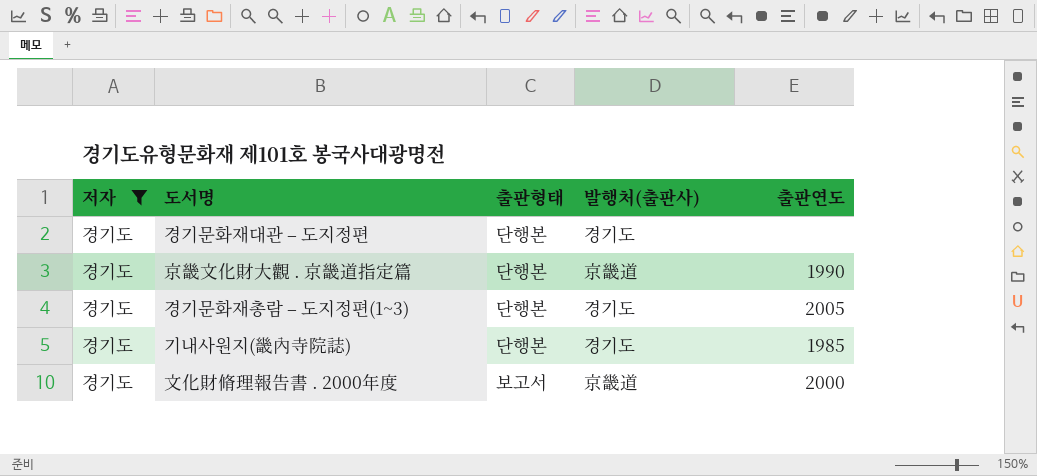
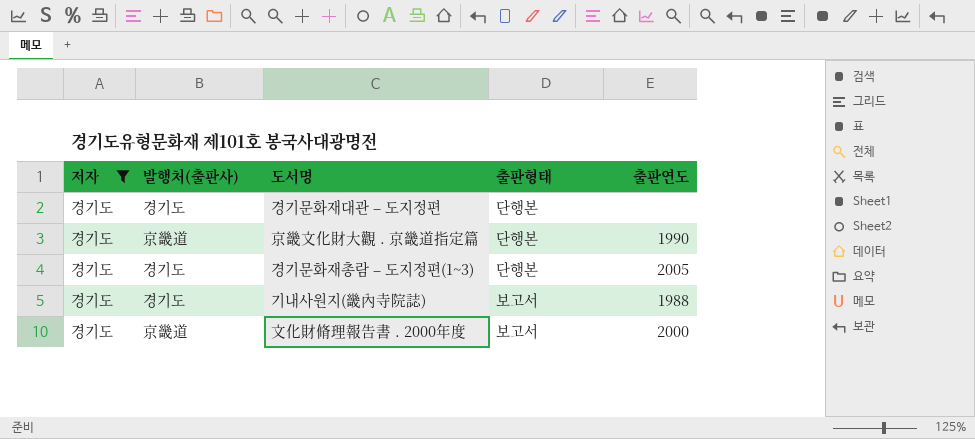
column 발행처(출판사) | position: 4 -> 2
기내사원지(畿內寺院誌) | 출판형태: 단행본 -> 보고서
기내사원지(畿內寺院誌) | 출판연도: 1985 -> 1988

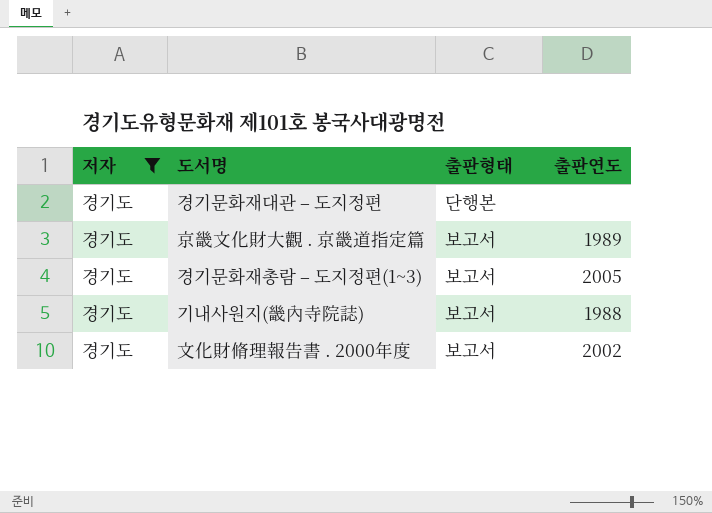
column 발행처(출판사) | position: 2 -> none
京畿文化財大觀 . 京畿道指定篇 | 출판형태: 단행본 -> 보고서
京畿文化財大觀 . 京畿道指定篇 | 출판연도: 1990 -> 1989
경기문화재총람 – 도지정편(1~3) | 출판형태: 단행본 -> 보고서
文化財脩理報告書 . 2000年度 | 출판연도: 2000 -> 2002

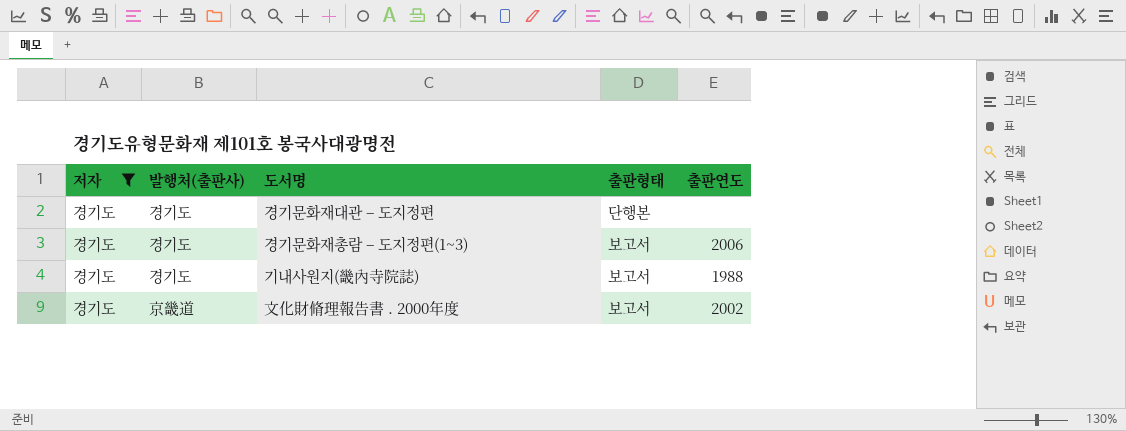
column 발행처(출판사) | position: none -> 2
row 京畿文化財大觀 . 京畿道指定篇: 경기도 | 보고서 | 1989 -> none
경기문화재총람 – 도지정편(1~3) | 출판연도: 2005 -> 2006

